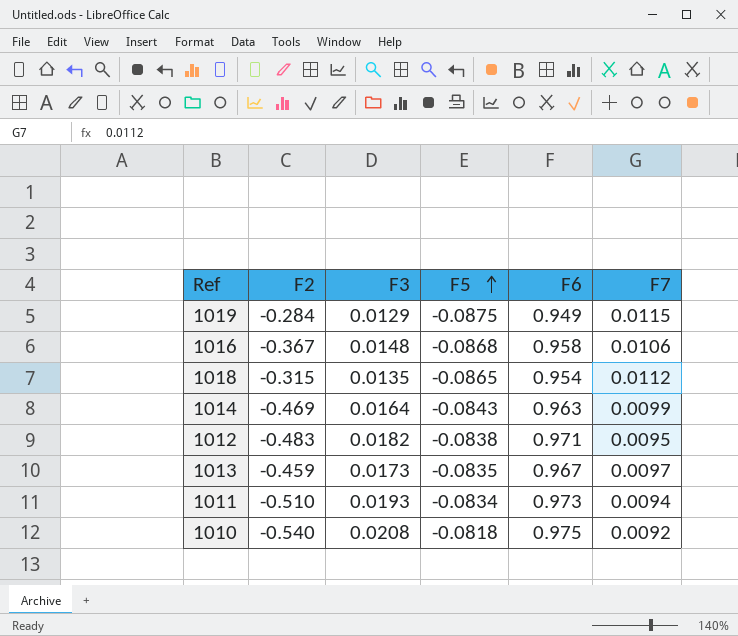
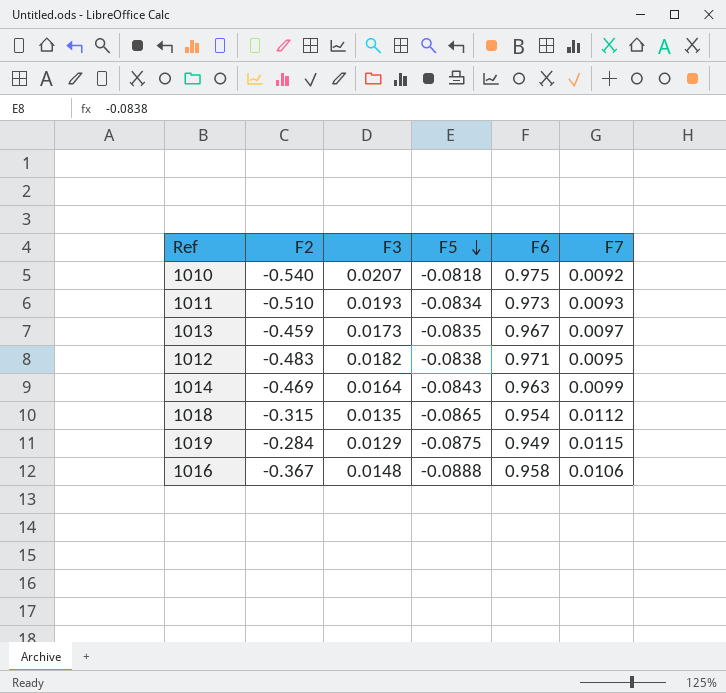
row order: F5 ascending -> F5 descending
1010 | F3: 0.0208 -> 0.0207
1011 | F7: 0.0094 -> 0.0093
1016 | F5: -0.0868 -> -0.0888

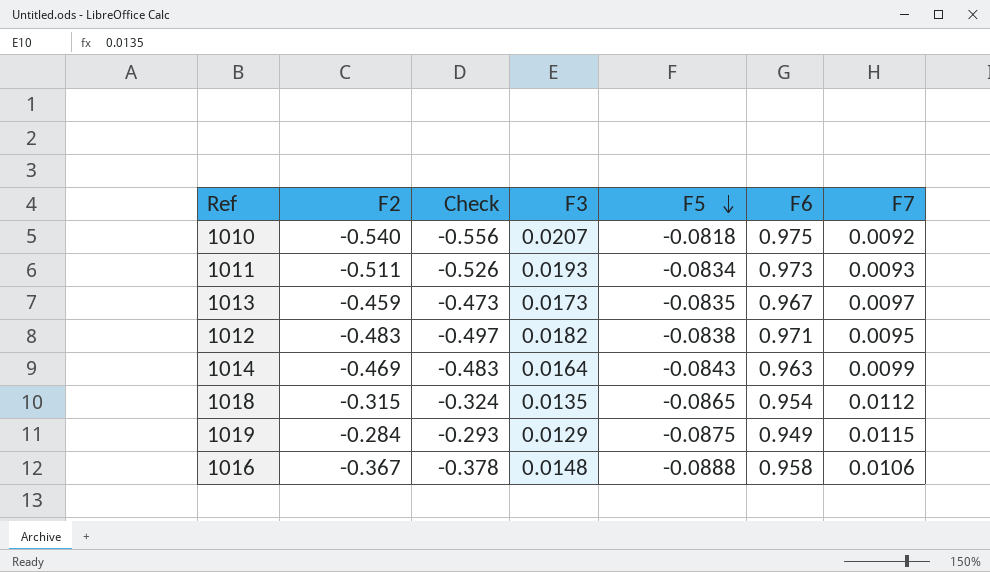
column Check | formula: none -> [F2] * 1.03
1011 | F2: -0.510 -> -0.511

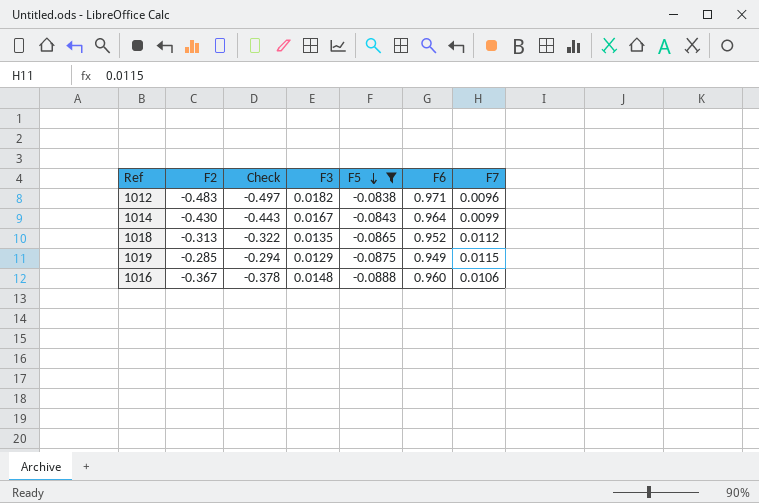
filter: none -> F5 <= -0.0838
1012 | F7: 0.0095 -> 0.0096
1014 | F2: -0.469 -> -0.430
1014 | Check: -0.483 -> -0.443
1014 | F3: 0.0164 -> 0.0167
1014 | F6: 0.963 -> 0.964
1018 | F2: -0.315 -> -0.313
1018 | Check: -0.324 -> -0.322
1018 | F6: 0.954 -> 0.952
1019 | F2: -0.284 -> -0.285
1019 | Check: -0.293 -> -0.294
1016 | F6: 0.958 -> 0.960

